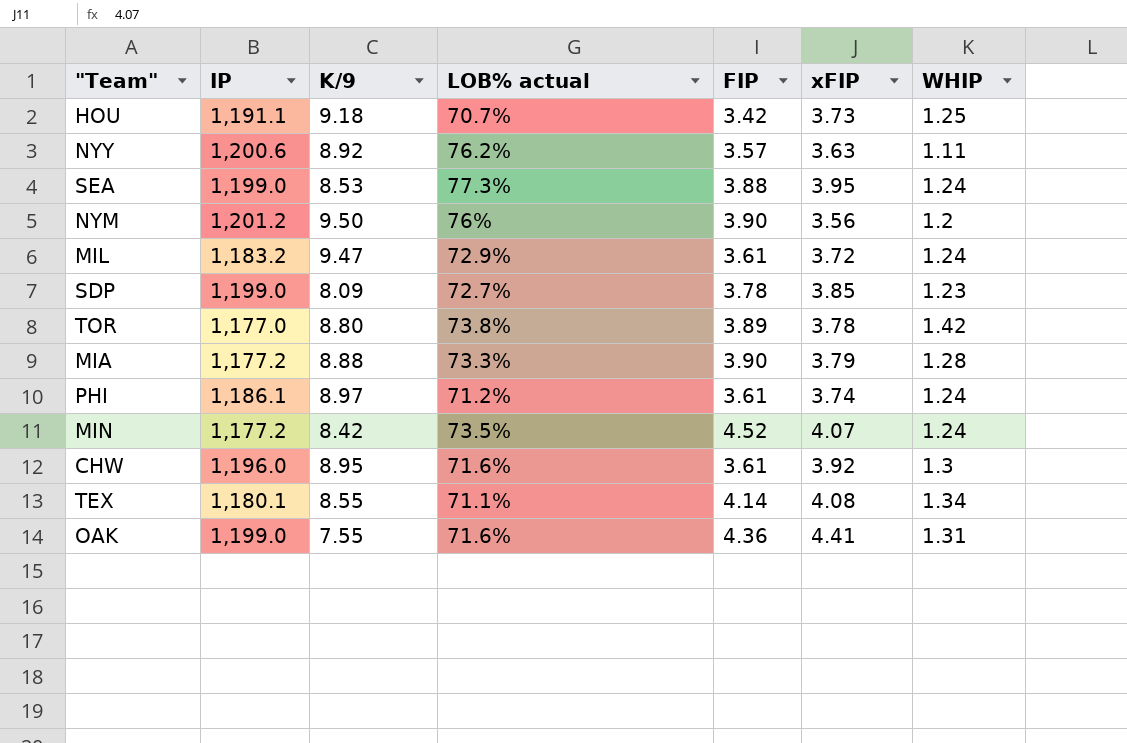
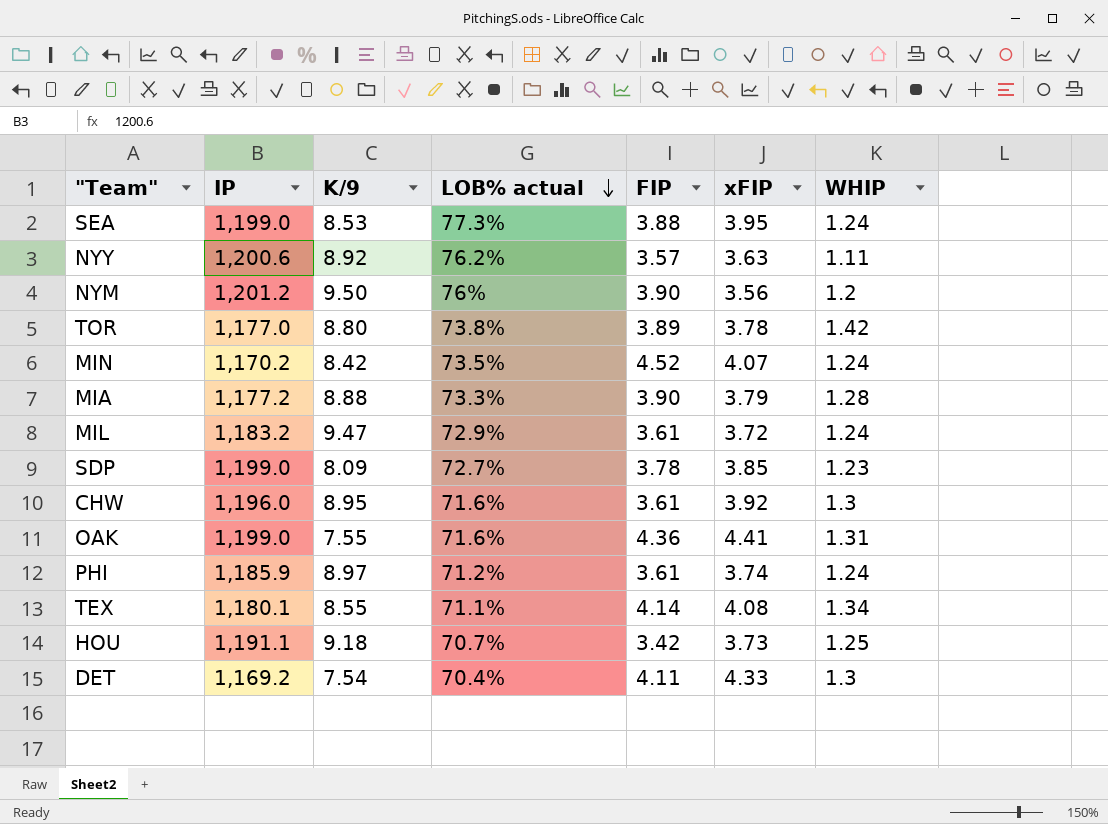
row order: none -> LOB% actual descending
MIN | IP: 1,177.2 -> 1,170.2
PHI | IP: 1,186.1 -> 1,185.9
row DET: none -> 1,169.2 | 7.54 | 70.4% | 4.11 | 4.33 | 1.3

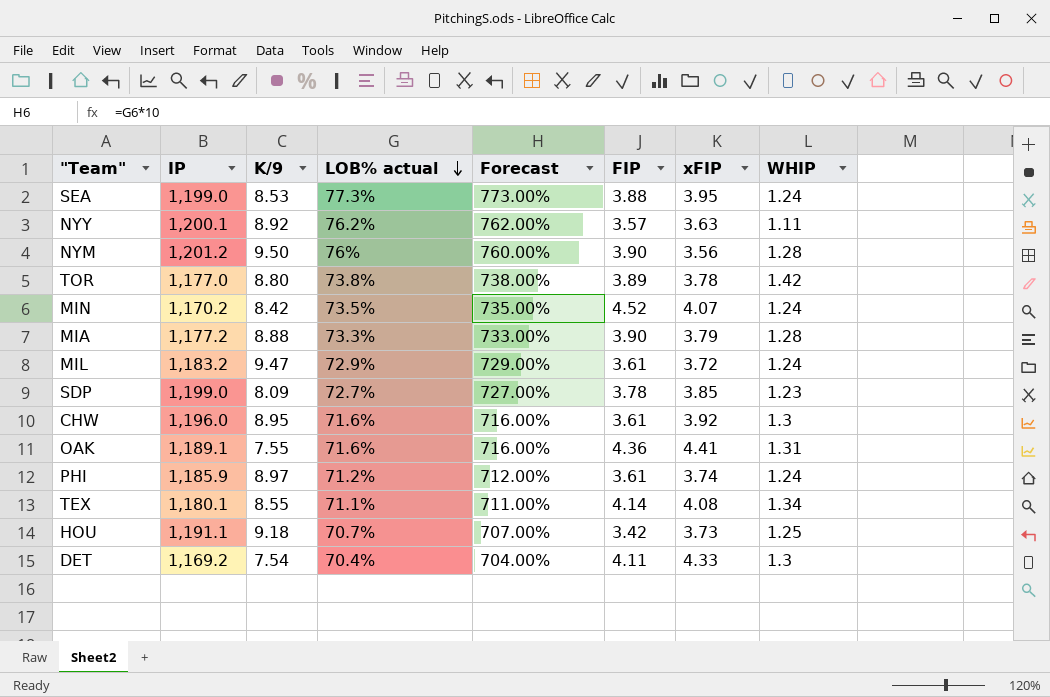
column Forecast | formula: none -> [LOB% actual] * 10
NYY | IP: 1,200.6 -> 1,200.1
NYM | WHIP: 1.2 -> 1.28
OAK | IP: 1,199.0 -> 1,189.1

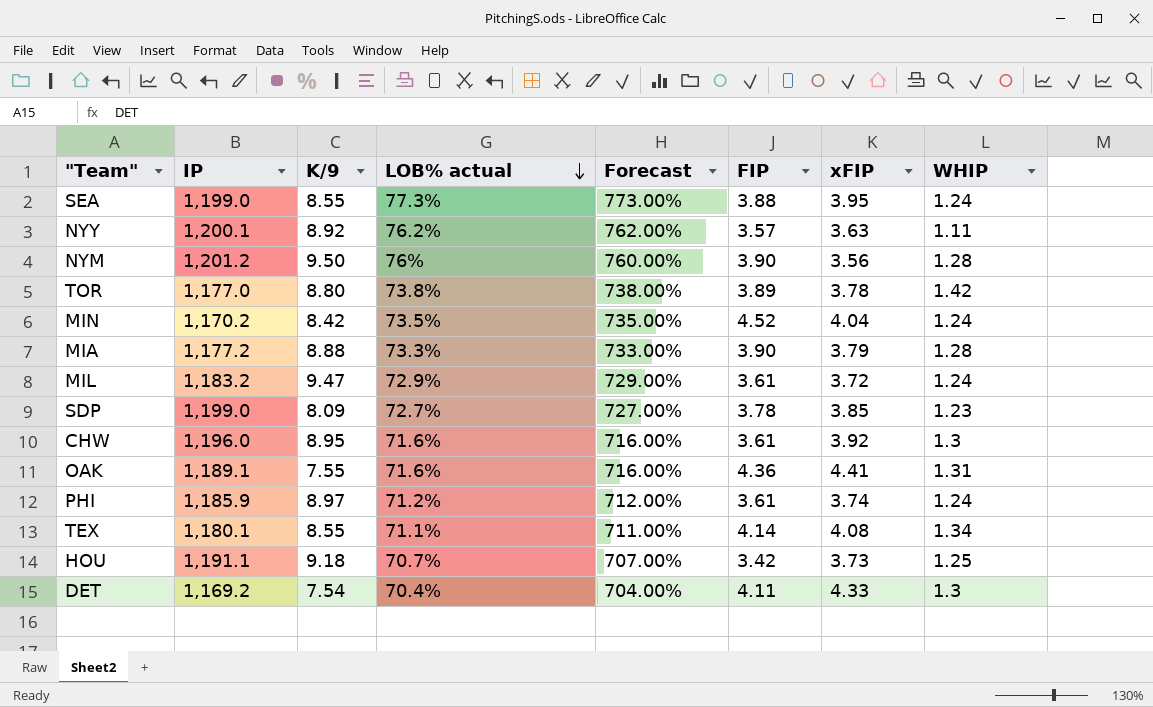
SEA | K/9: 8.53 -> 8.55
MIN | xFIP: 4.07 -> 4.04

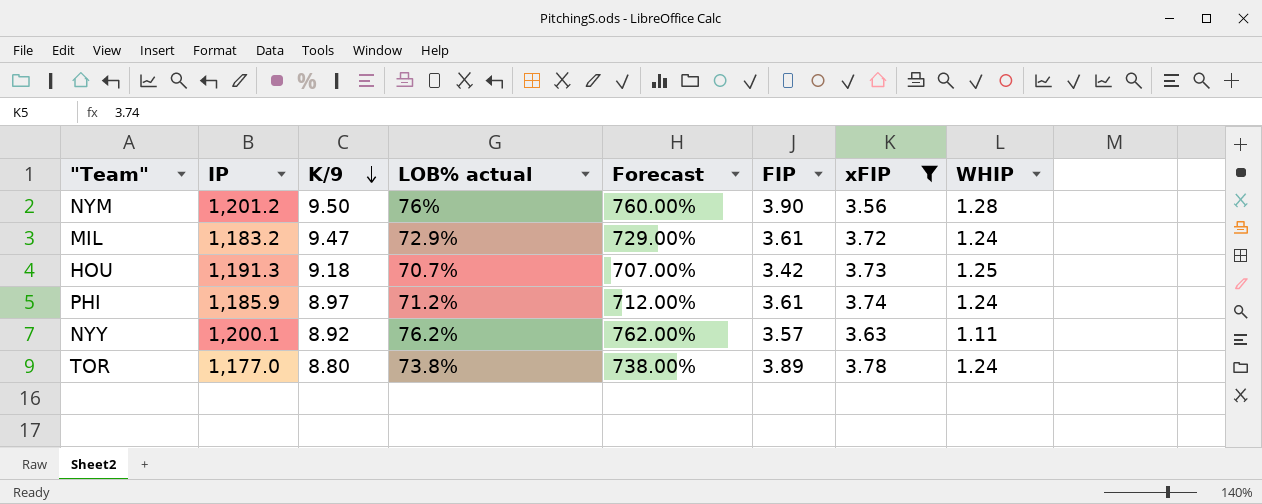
filter: none -> xFIP <= 3.78
row order: LOB% actual descending -> K/9 descending
HOU | IP: 1,191.1 -> 1,191.3
TOR | WHIP: 1.42 -> 1.24

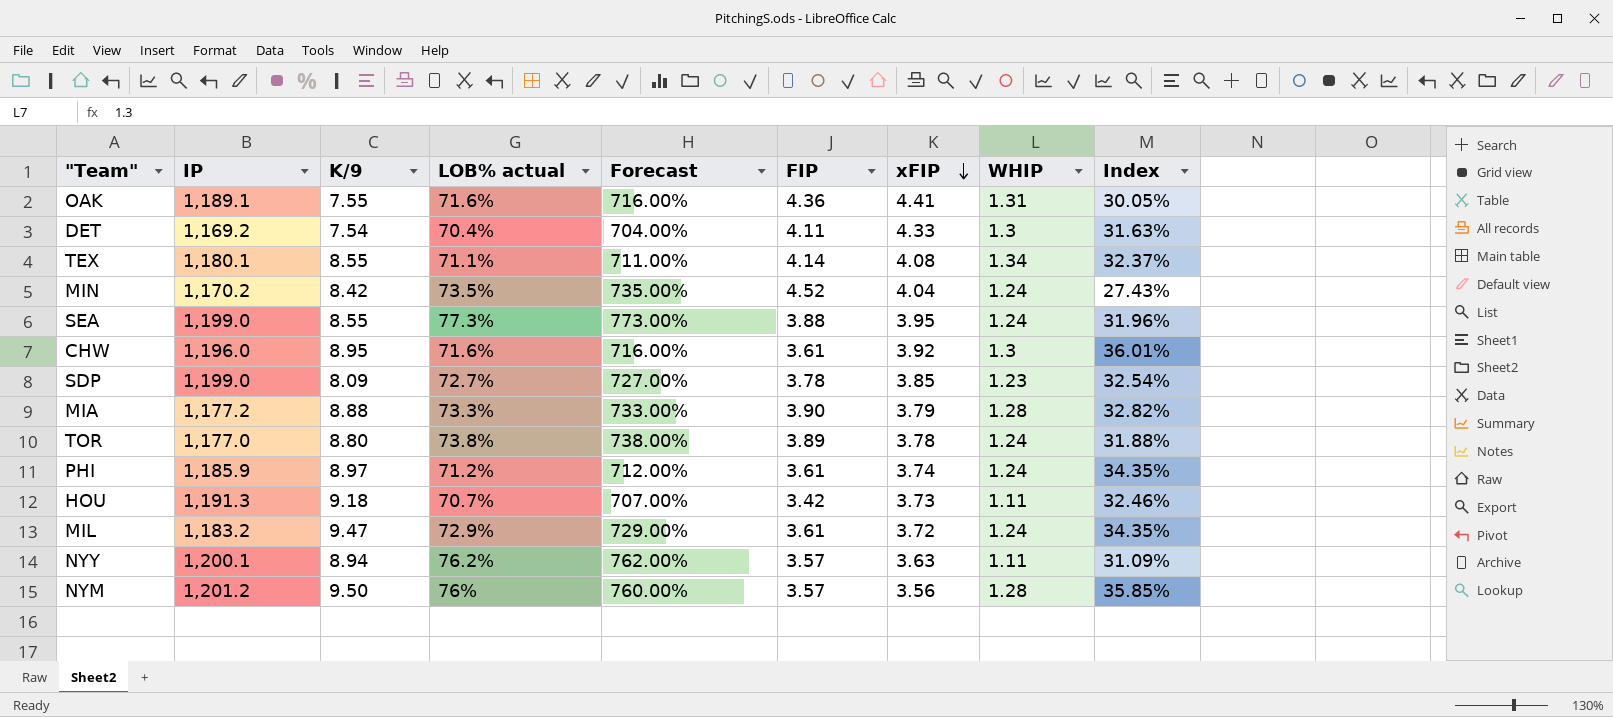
filter: xFIP <= 3.78 -> none
row order: K/9 descending -> xFIP descending
column Index | formula: none -> [WHIP] / [FIP]
HOU | WHIP: 1.25 -> 1.11
NYY | K/9: 8.92 -> 8.94
NYM | FIP: 3.90 -> 3.57

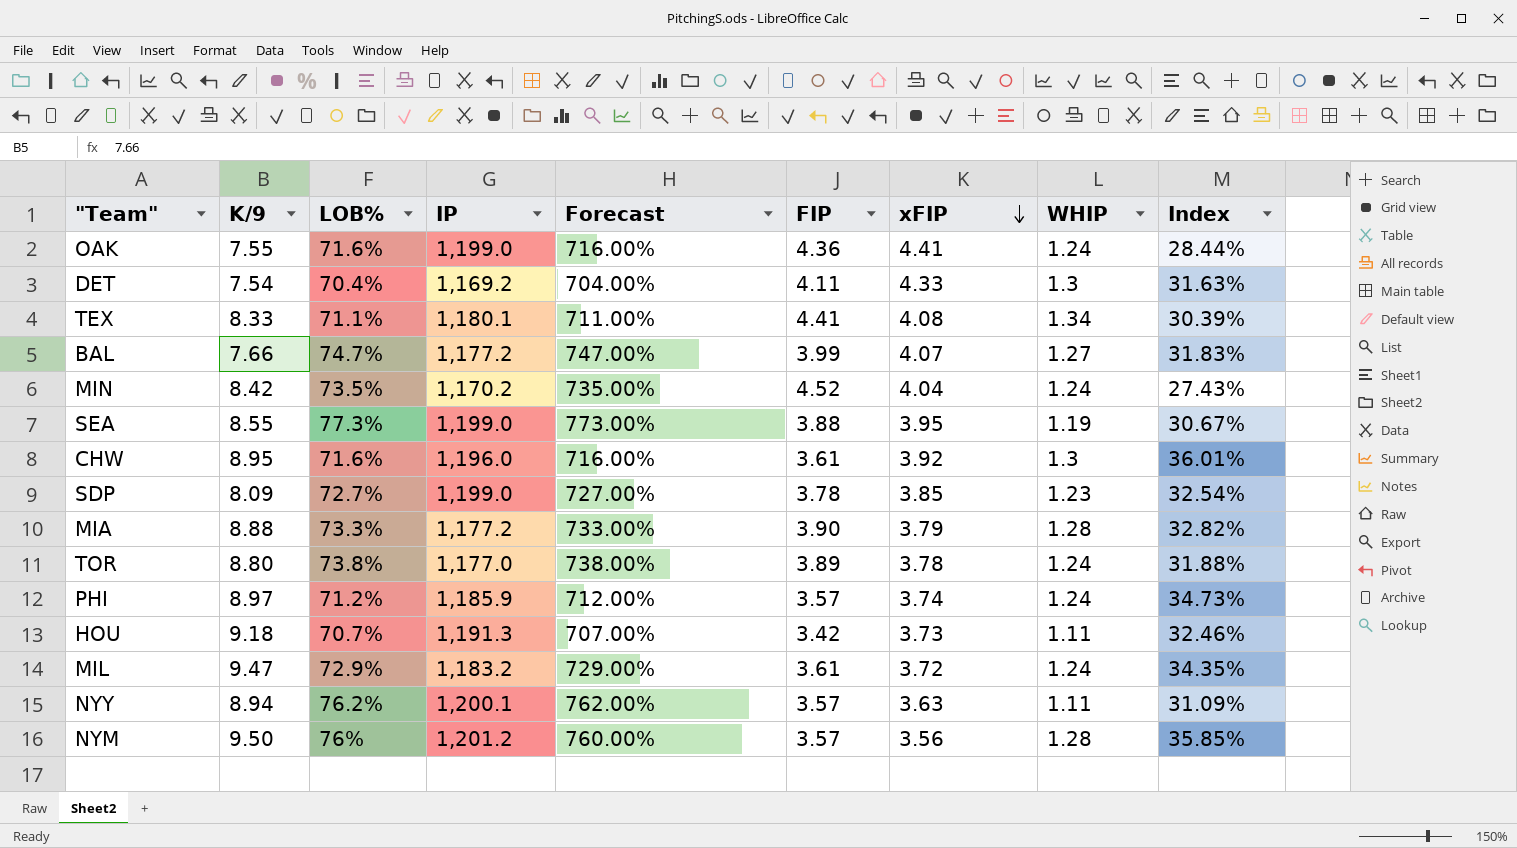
column name: LOB% actual -> LOB%
column IP | position: 2 -> 4
OAK | IP: 1,189.1 -> 1,199.0
OAK | WHIP: 1.31 -> 1.24
OAK | Index: 30.05% -> 28.44%
TEX | K/9: 8.55 -> 8.33
TEX | FIP: 4.14 -> 4.41
TEX | Index: 32.37% -> 30.39%
row BAL: none -> 7.66 | 74.7% | 1,177.2 | 747.00% | 3.99 | 4.07 | 1.27 | 31.83%
SEA | WHIP: 1.24 -> 1.19
SEA | Index: 31.96% -> 30.67%
PHI | FIP: 3.61 -> 3.57
PHI | Index: 34.35% -> 34.73%

